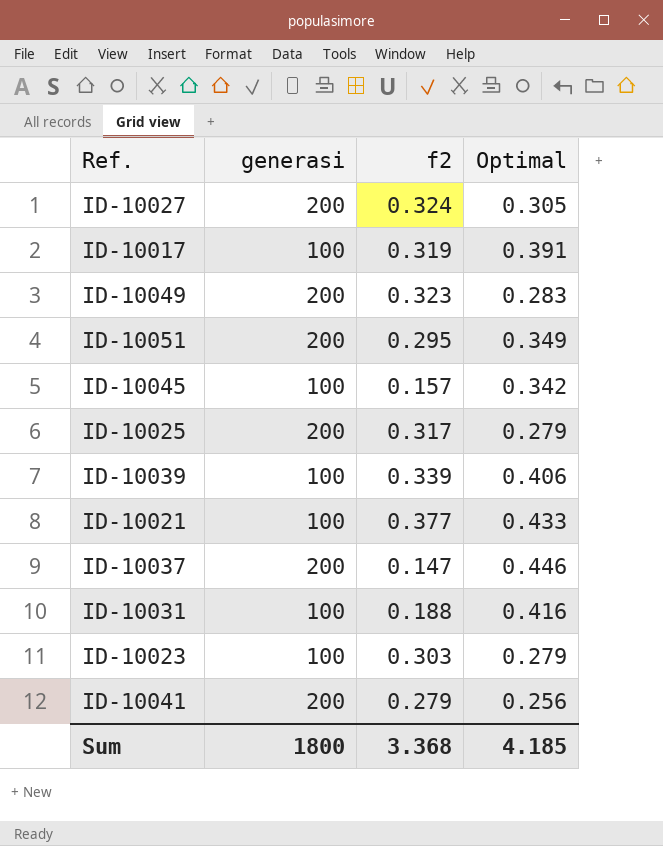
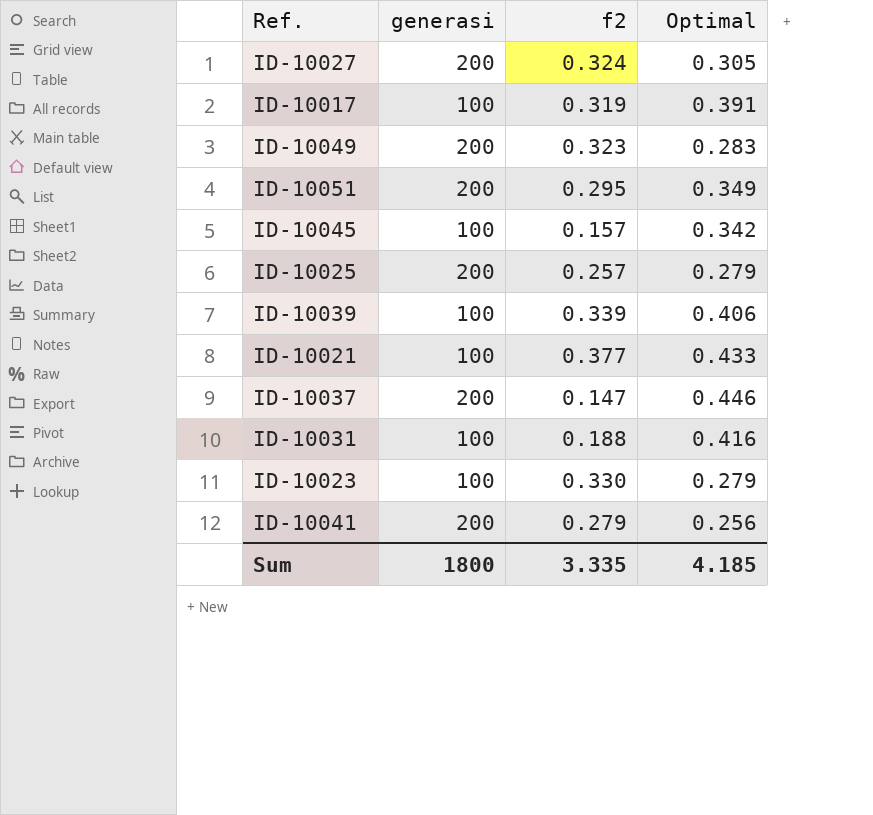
ID-10025 | f2: 0.317 -> 0.257
ID-10023 | f2: 0.303 -> 0.330
Sum | f2: 3.368 -> 3.335

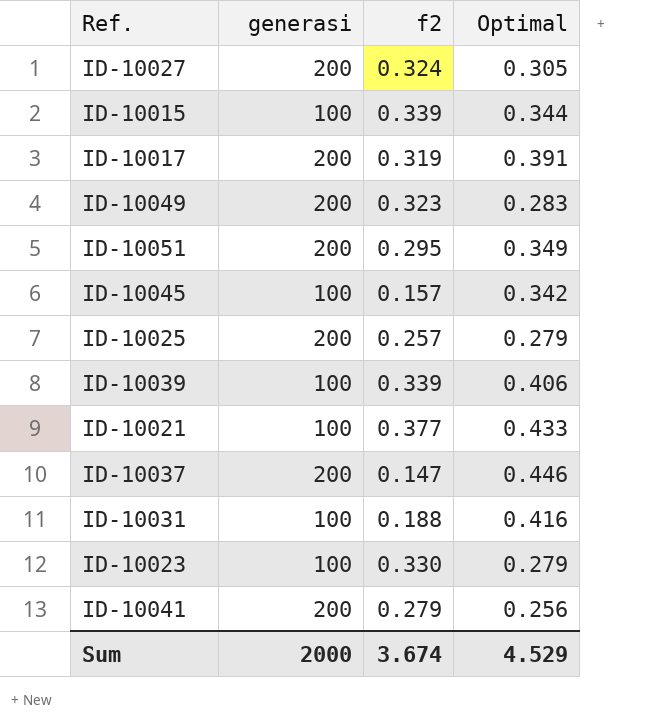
row ID-10015: none -> 100 | 0.339 | 0.344
ID-10017 | generasi: 100 -> 200
Sum | generasi: 1800 -> 2000
Sum | f2: 3.335 -> 3.674
Sum | Optimal: 4.185 -> 4.529

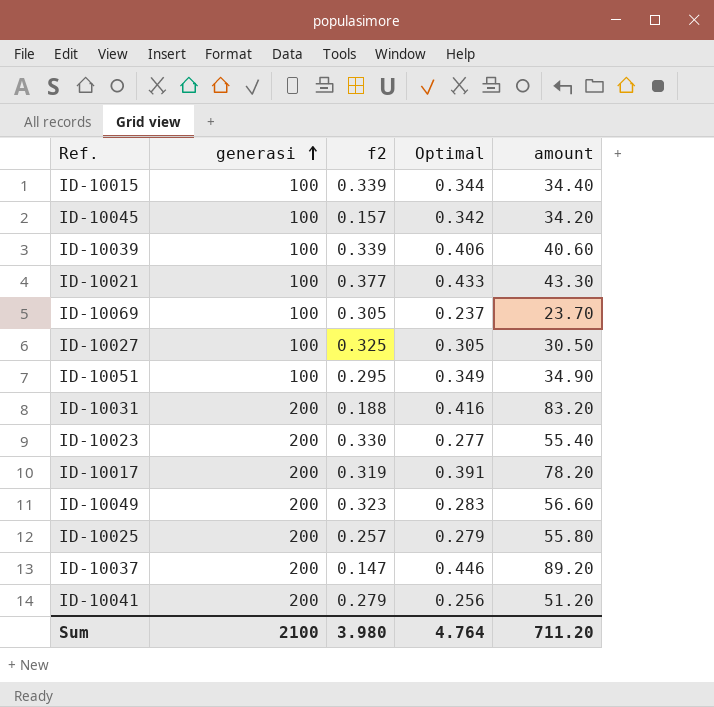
row order: none -> generasi ascending
column amount | formula: none -> [generasi] * [Optimal]
row ID-10069: none -> 100 | 0.305 | 0.237 | 23.70
ID-10027 | generasi: 200 -> 100
ID-10027 | f2: 0.324 -> 0.325
ID-10051 | generasi: 200 -> 100
ID-10031 | generasi: 100 -> 200
ID-10023 | generasi: 100 -> 200
ID-10023 | Optimal: 0.279 -> 0.277
Sum | generasi: 2000 -> 2100
Sum | f2: 3.674 -> 3.980
Sum | Optimal: 4.529 -> 4.764

